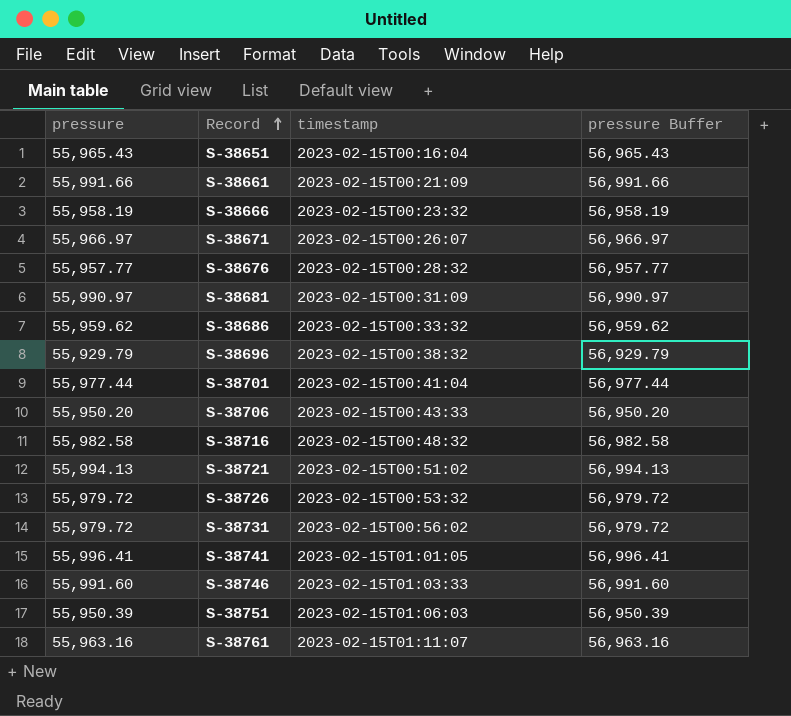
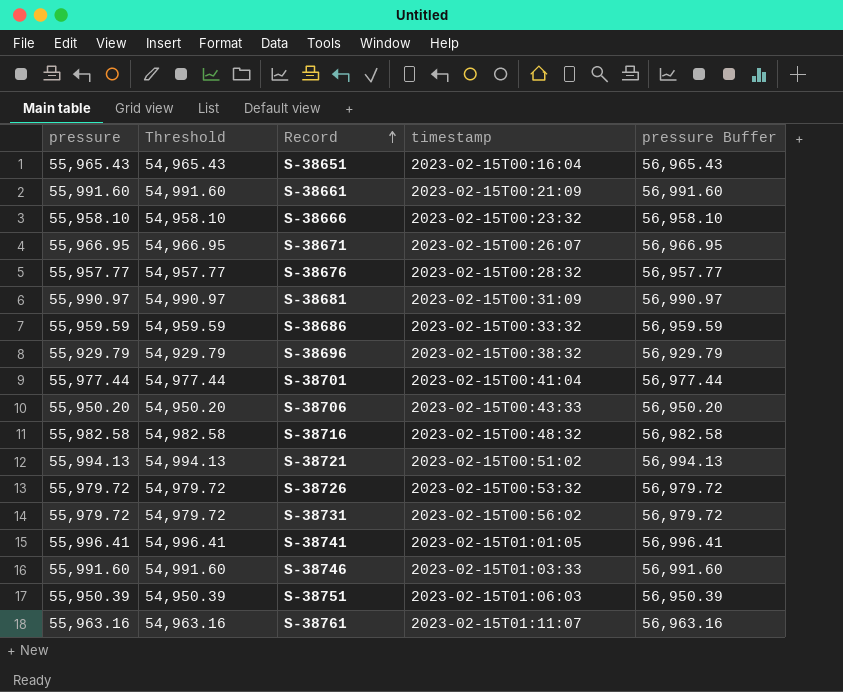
column Threshold | formula: none -> [pressure] - 1000
S-38661 | pressure: 55,991.66 -> 55,991.60
S-38661 | pressure Buffer: 56,991.66 -> 56,991.60
S-38666 | pressure: 55,958.19 -> 55,958.10
S-38666 | pressure Buffer: 56,958.19 -> 56,958.10
S-38671 | pressure: 55,966.97 -> 55,966.95
S-38671 | pressure Buffer: 56,966.97 -> 56,966.95
S-38686 | pressure: 55,959.62 -> 55,959.59
S-38686 | pressure Buffer: 56,959.62 -> 56,959.59

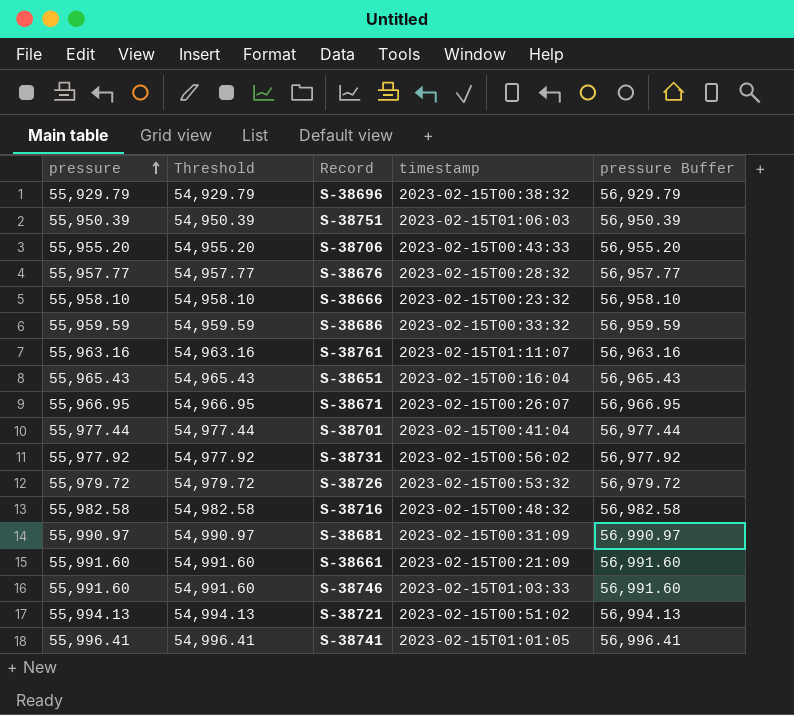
row order: Record ascending -> pressure ascending
S-38706 | pressure: 55,950.20 -> 55,955.20
S-38706 | Threshold: 54,950.20 -> 54,955.20
S-38706 | pressure Buffer: 56,950.20 -> 56,955.20
S-38731 | pressure: 55,979.72 -> 55,977.92
S-38731 | Threshold: 54,979.72 -> 54,977.92
S-38731 | pressure Buffer: 56,979.72 -> 56,977.92

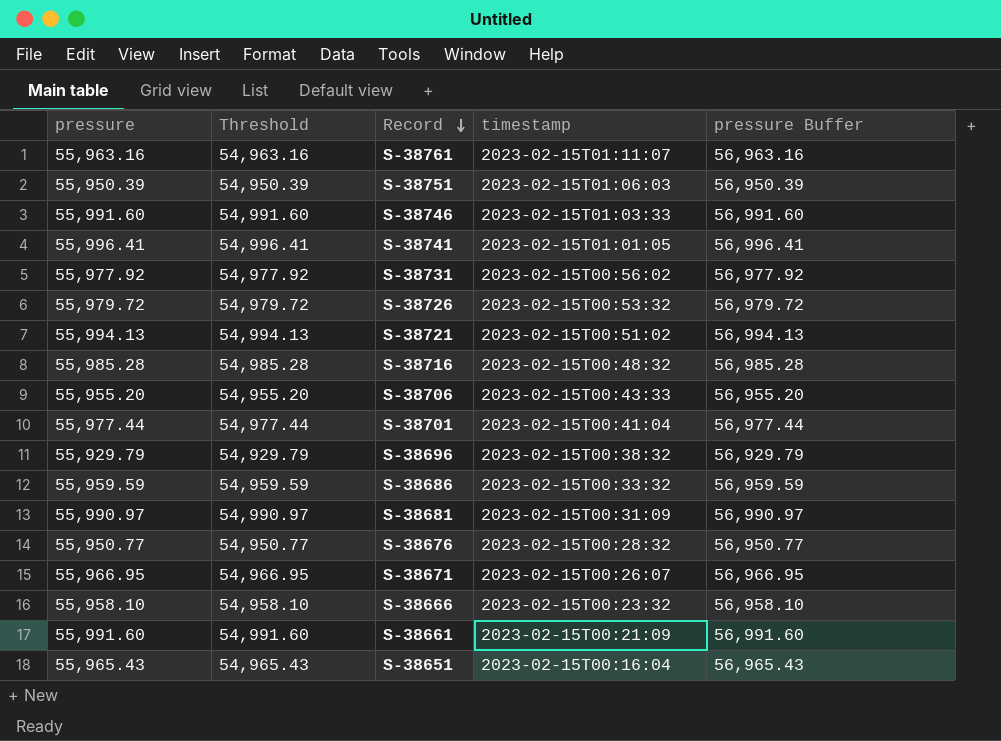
row order: pressure ascending -> Record descending
S-38716 | pressure: 55,982.58 -> 55,985.28
S-38716 | Threshold: 54,982.58 -> 54,985.28
S-38716 | pressure Buffer: 56,982.58 -> 56,985.28
S-38676 | pressure: 55,957.77 -> 55,950.77
S-38676 | Threshold: 54,957.77 -> 54,950.77
S-38676 | pressure Buffer: 56,957.77 -> 56,950.77

